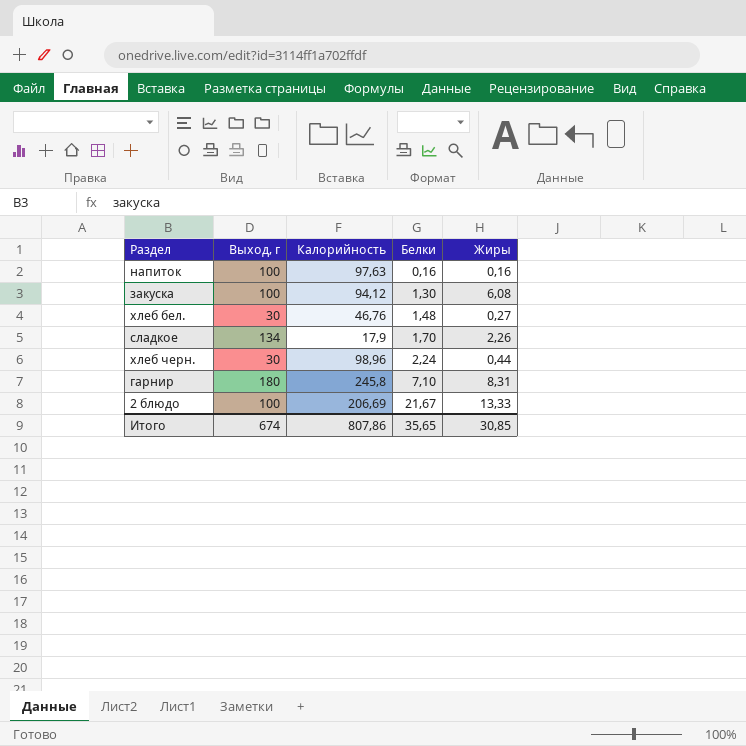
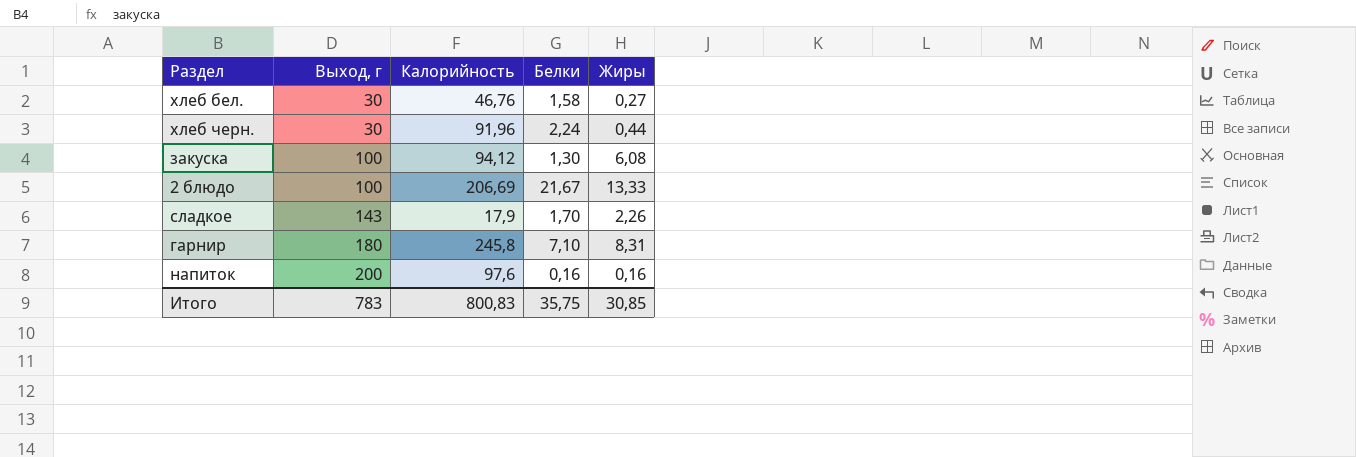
row order: Белки ascending -> Выход, г ascending
хлеб бел. | Белки: 1,48 -> 1,58
хлеб черн. | Калорийность: 98,96 -> 91,96
сладкое | Выход, г: 134 -> 143
напиток | Выход, г: 100 -> 200
напиток | Калорийность: 97,63 -> 97,6
Итого | Выход, г: 674 -> 783
Итого | Калорийность: 807,86 -> 800,83
Итого | Белки: 35,65 -> 35,75

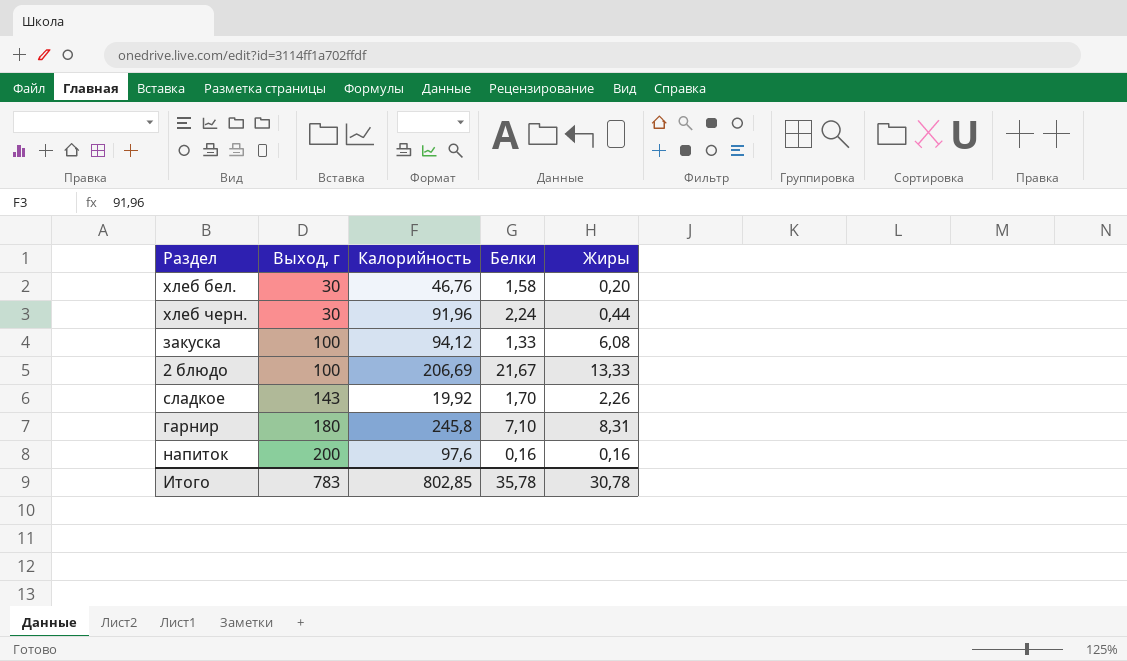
хлеб бел. | Жиры: 0,27 -> 0,20
закуска | Белки: 1,30 -> 1,33
сладкое | Калорийность: 17,9 -> 19,92
Итого | Калорийность: 800,83 -> 802,85
Итого | Белки: 35,75 -> 35,78
Итого | Жиры: 30,85 -> 30,78

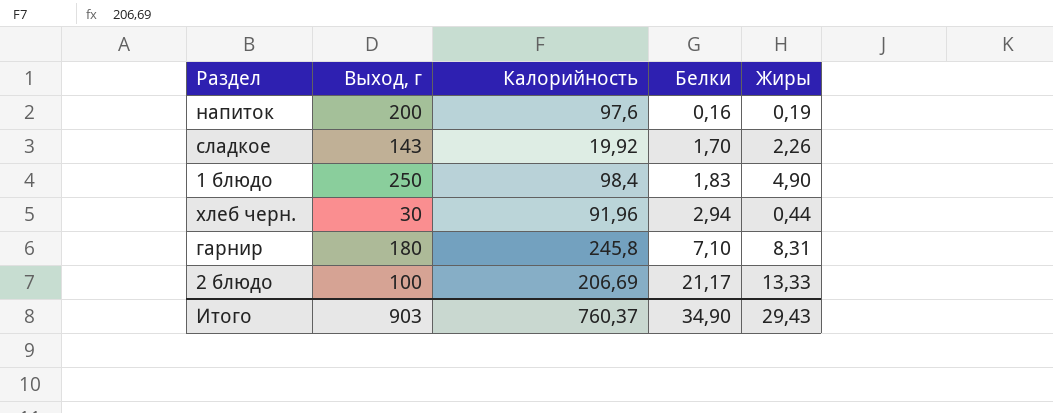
row order: Выход, г ascending -> Белки ascending
row хлеб бел.: 30 | 46,76 | 1,58 | 0,20 -> none
row закуска: 100 | 94,12 | 1,33 | 6,08 -> none
напиток | Жиры: 0,16 -> 0,19
row 1 блюдо: none -> 250 | 98,4 | 1,83 | 4,90
хлеб черн. | Белки: 2,24 -> 2,94
2 блюдо | Белки: 21,67 -> 21,17
Итого | Выход, г: 783 -> 903
Итого | Калорийность: 802,85 -> 760,37
Итого | Белки: 35,78 -> 34,90
Итого | Жиры: 30,78 -> 29,43

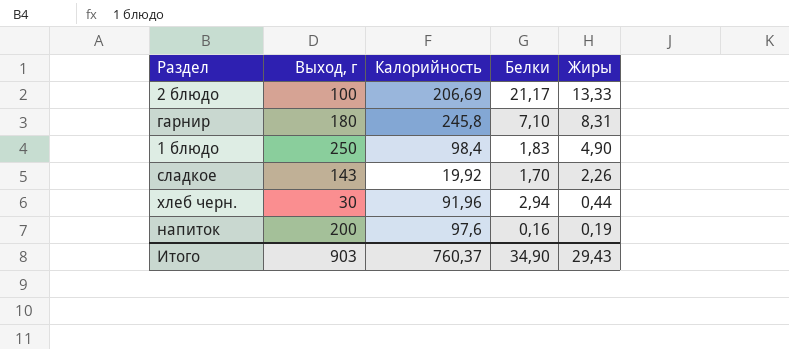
row order: Белки ascending -> Жиры descending

